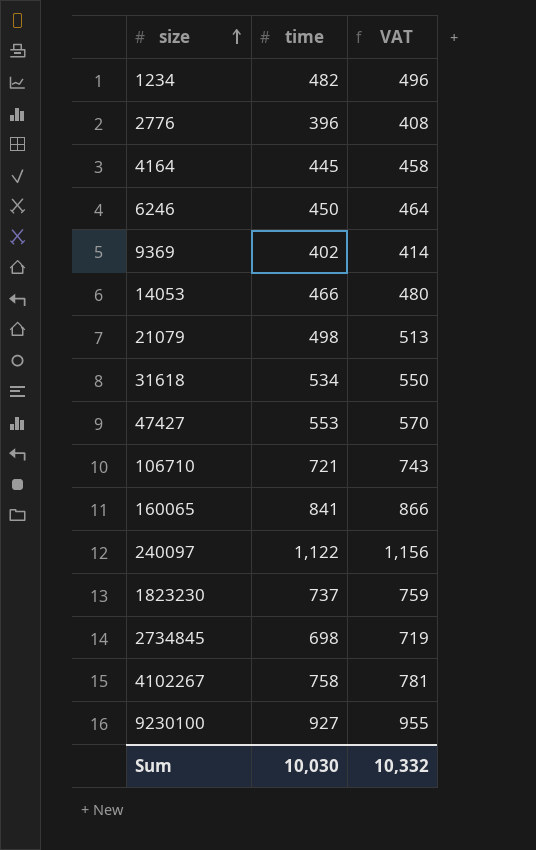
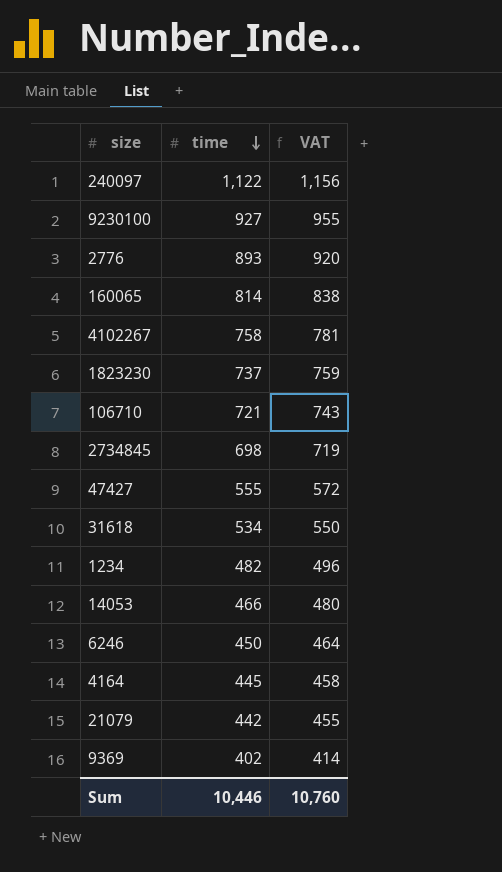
row order: size ascending -> time descending
2776 | time: 396 -> 893
2776 | VAT: 408 -> 920
160065 | time: 841 -> 814
160065 | VAT: 866 -> 838
47427 | time: 553 -> 555
47427 | VAT: 570 -> 572
21079 | time: 498 -> 442
21079 | VAT: 513 -> 455
Sum | time: 10,030 -> 10,446
Sum | VAT: 10,332 -> 10,760

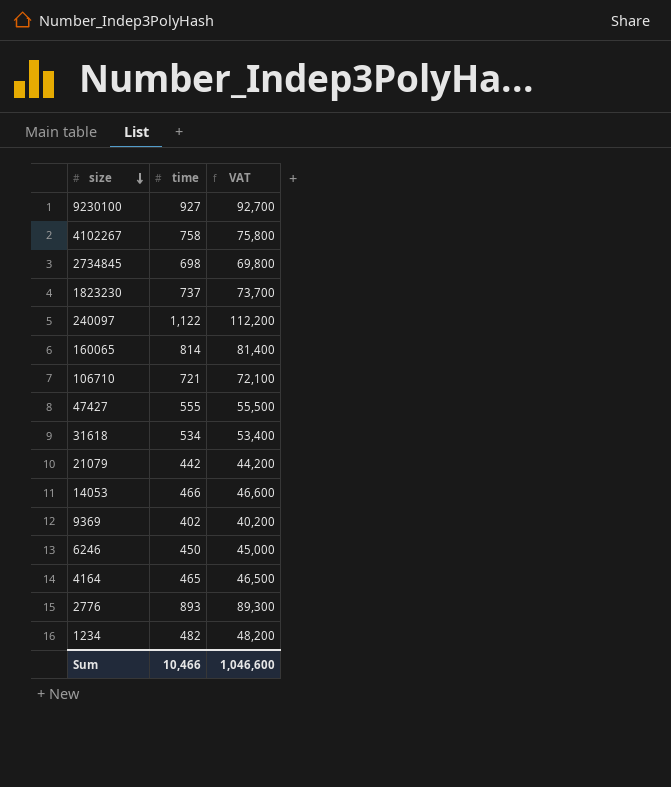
row order: time descending -> size descending
column VAT | formula: [time] * 1.03 -> [time] * 100
4164 | time: 445 -> 465
Sum | time: 10,446 -> 10,466
Sum | VAT: 10,760 -> 1,046,600

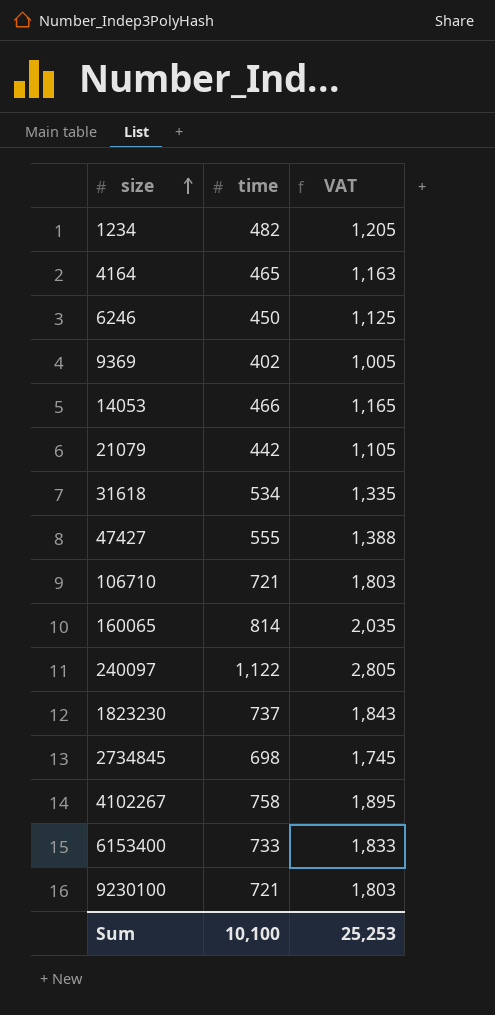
row order: size descending -> size ascending
column VAT | formula: [time] * 100 -> [time] * 2.5
row 2776: 893 | 89,300 -> none
row 6153400: none -> 733 | 1,833
9230100 | time: 927 -> 721
Sum | time: 10,466 -> 10,100
Sum | VAT: 1,046,600 -> 25,253

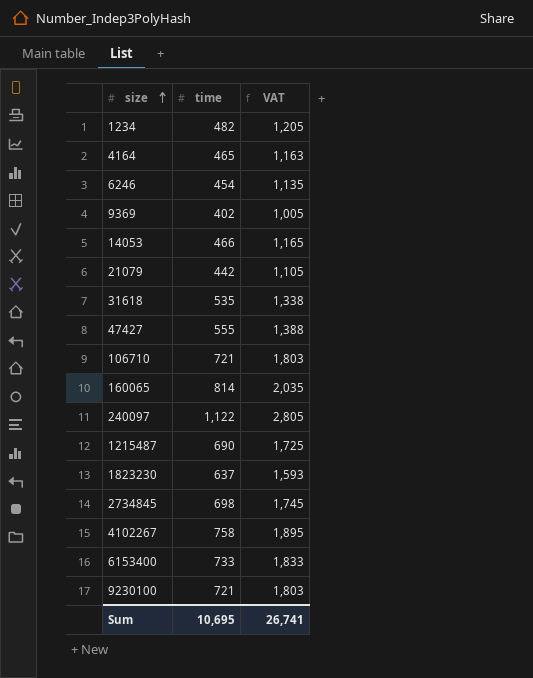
6246 | time: 450 -> 454
6246 | VAT: 1,125 -> 1,135
31618 | time: 534 -> 535
31618 | VAT: 1,335 -> 1,338
row 1215487: none -> 690 | 1,725
1823230 | time: 737 -> 637
1823230 | VAT: 1,843 -> 1,593
Sum | time: 10,100 -> 10,695
Sum | VAT: 25,253 -> 26,741

